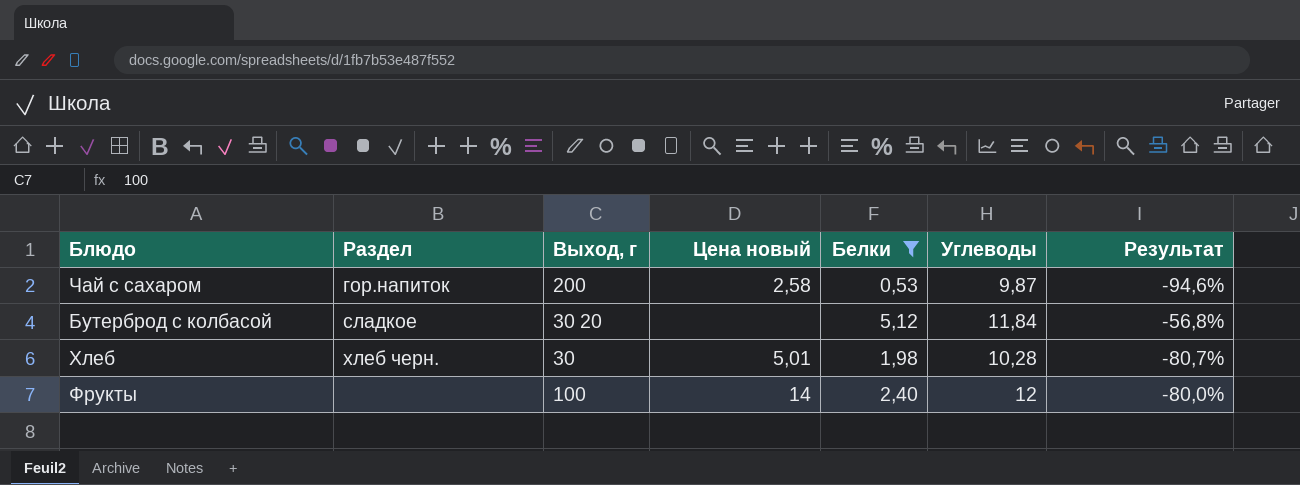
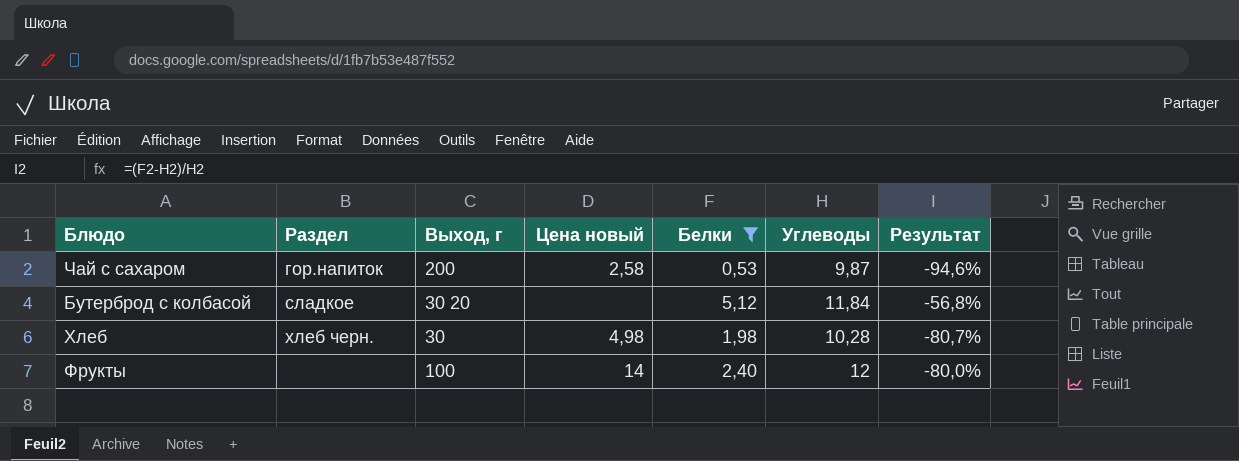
Хлеб | Цена новый: 5,01 -> 4,98

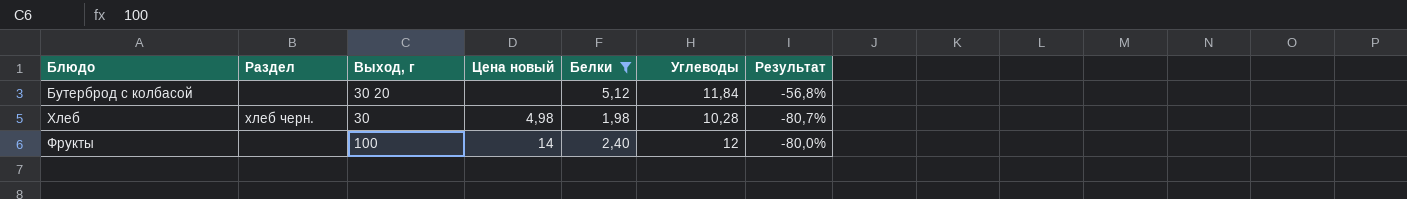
row Чай с сахаром: гор.напиток | 200 | 2,58 | 0,53 | 9,87 | -94,6% -> none
Бутерброд с колбасой | Раздел: сладкое -> none

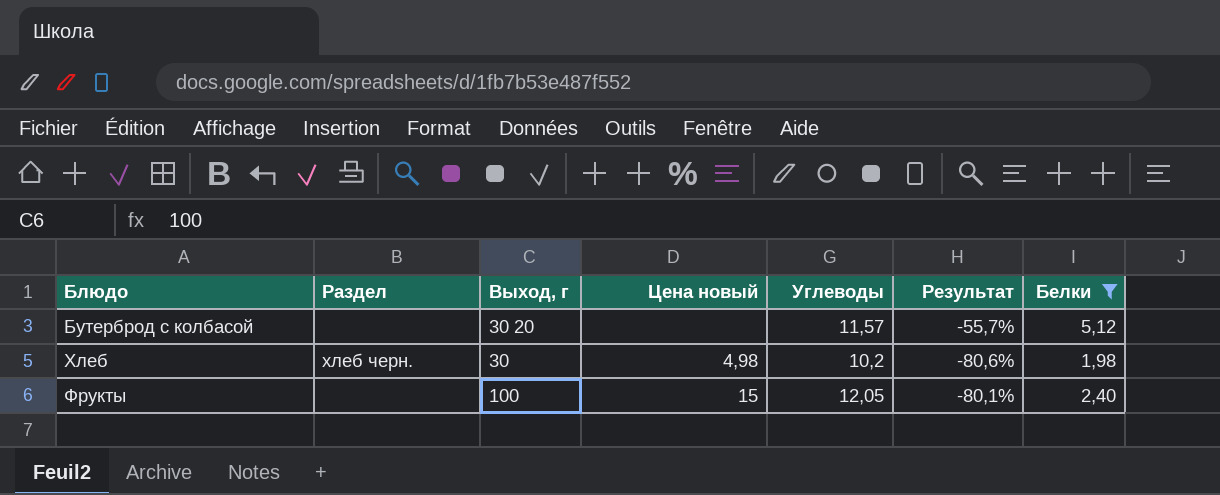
column Белки | position: 5 -> 7
Бутерброд с колбасой | Углеводы: 11,84 -> 11,57
Бутерброд с колбасой | Результат: -56,8% -> -55,7%
Хлеб | Углеводы: 10,28 -> 10,2
Хлеб | Результат: -80,7% -> -80,6%
Фрукты | Цена новый: 14 -> 15
Фрукты | Углеводы: 12 -> 12,05
Фрукты | Результат: -80,0% -> -80,1%

